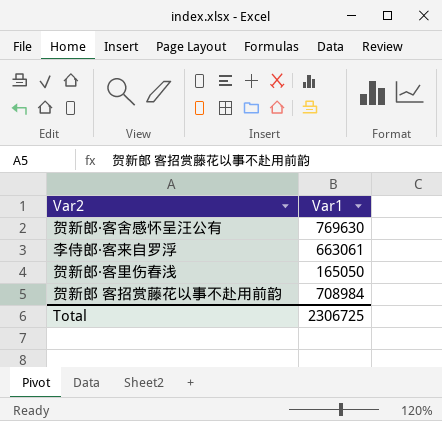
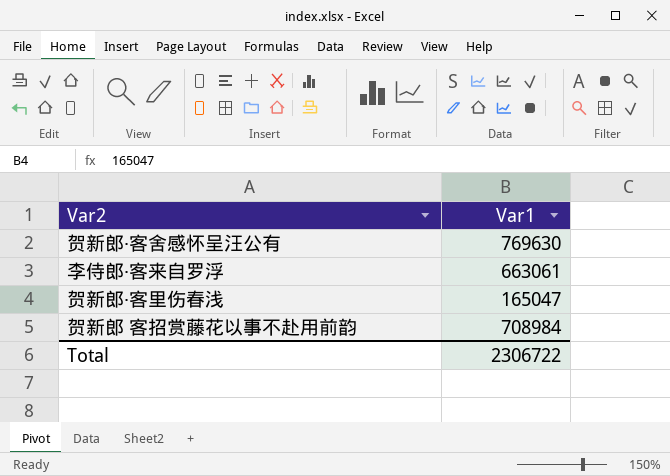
贺新郎·客里伤春浅 | Var1: 165050 -> 165047
Total | Var1: 2306725 -> 2306722

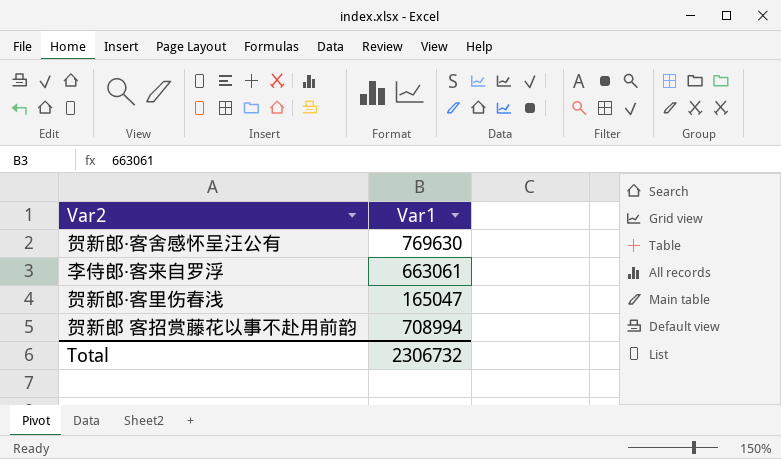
贺新郎 客招赏藤花以事不赴用前韵 | Var1: 708984 -> 708994
Total | Var1: 2306722 -> 2306732

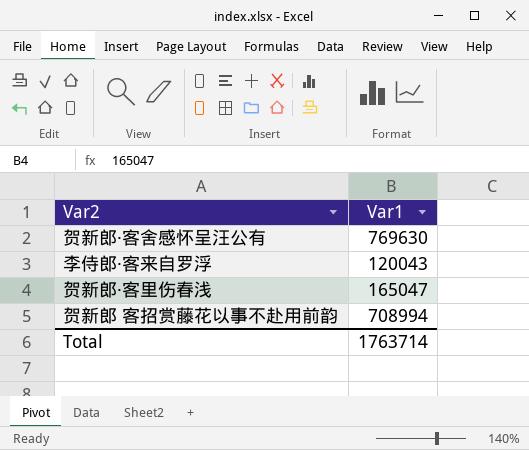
李侍郎·客来自罗浮 | Var1: 663061 -> 120043
Total | Var1: 2306732 -> 1763714

